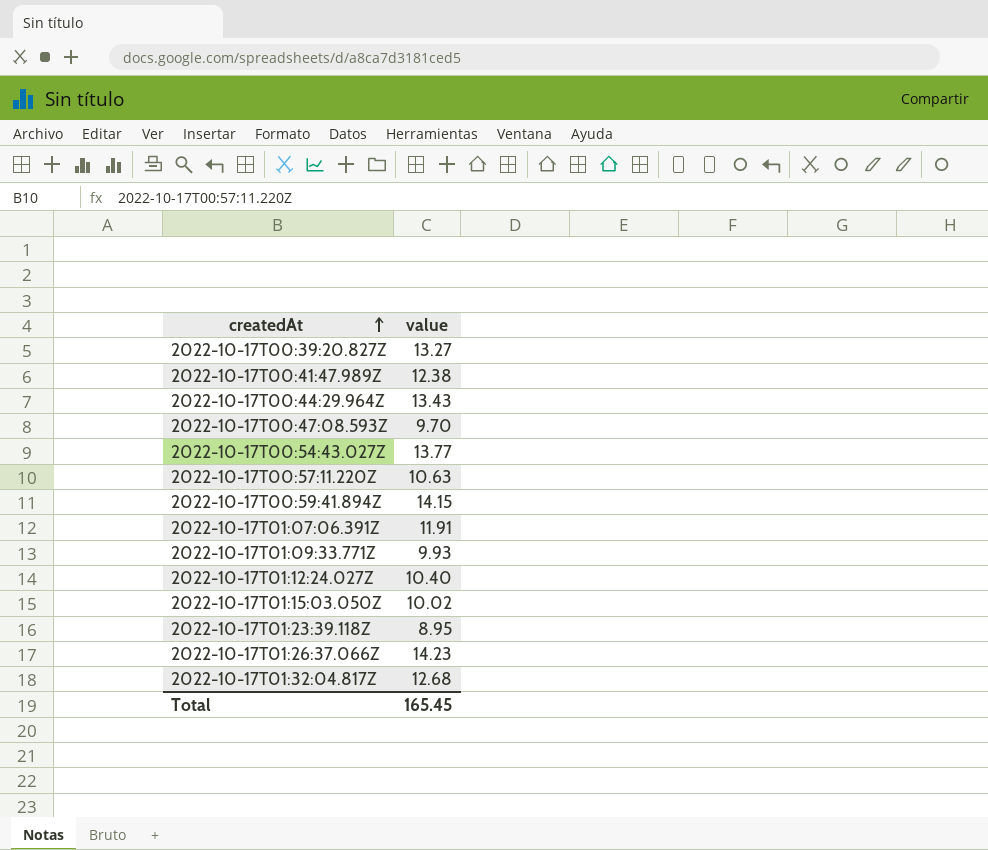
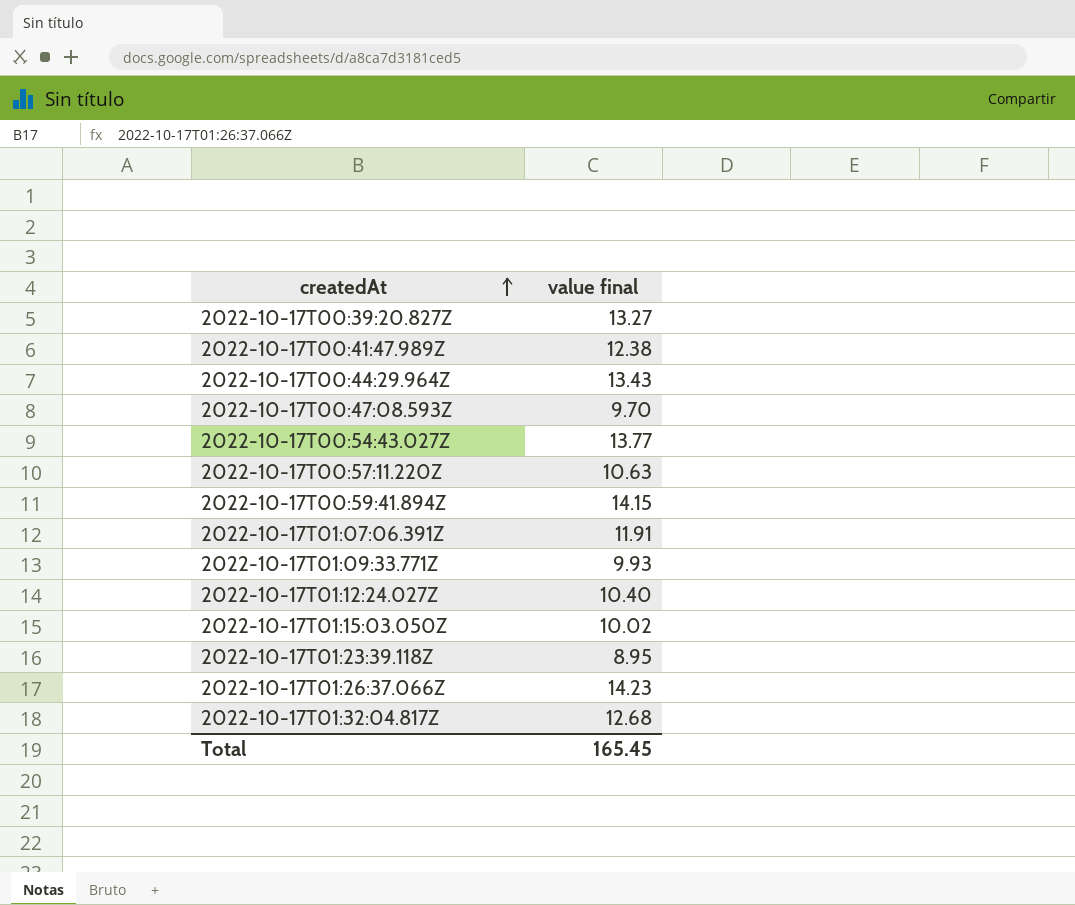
column name: value -> value final

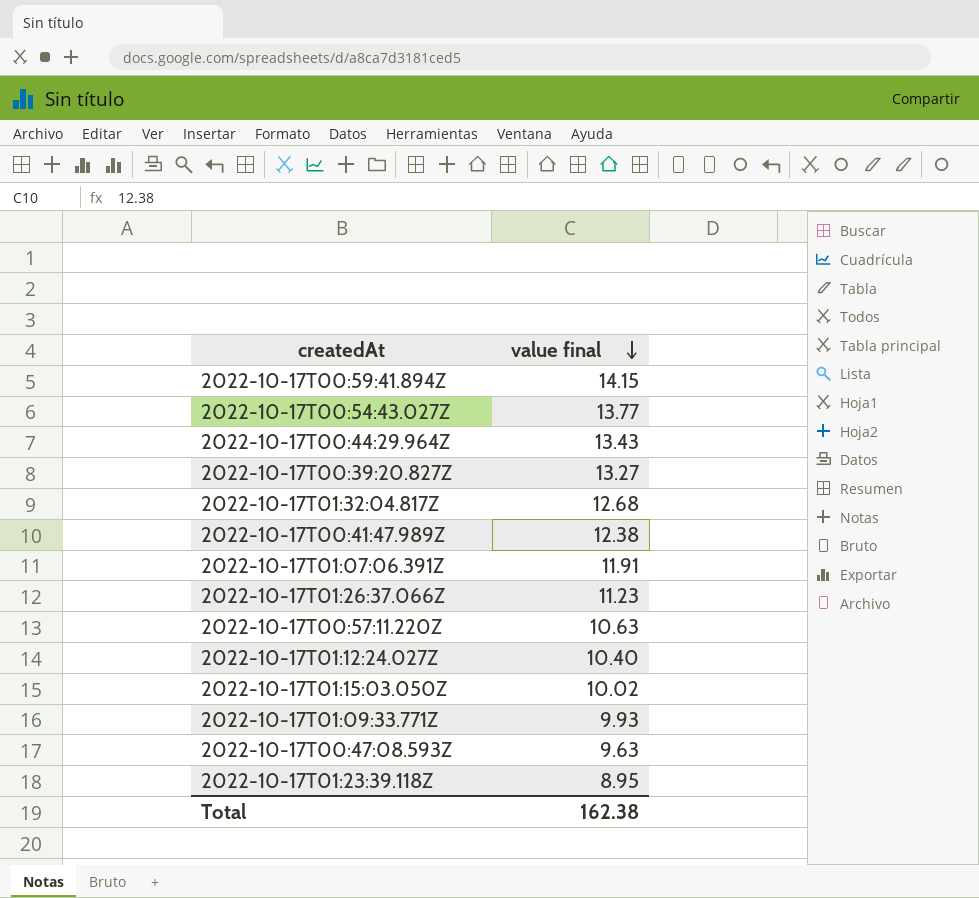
row order: createdAt ascending -> value final descending
2022-10-17T01:26:37.066Z | value final: 14.23 -> 11.23
2022-10-17T00:47:08.593Z | value final: 9.70 -> 9.63
Total | value final: 165.45 -> 162.38

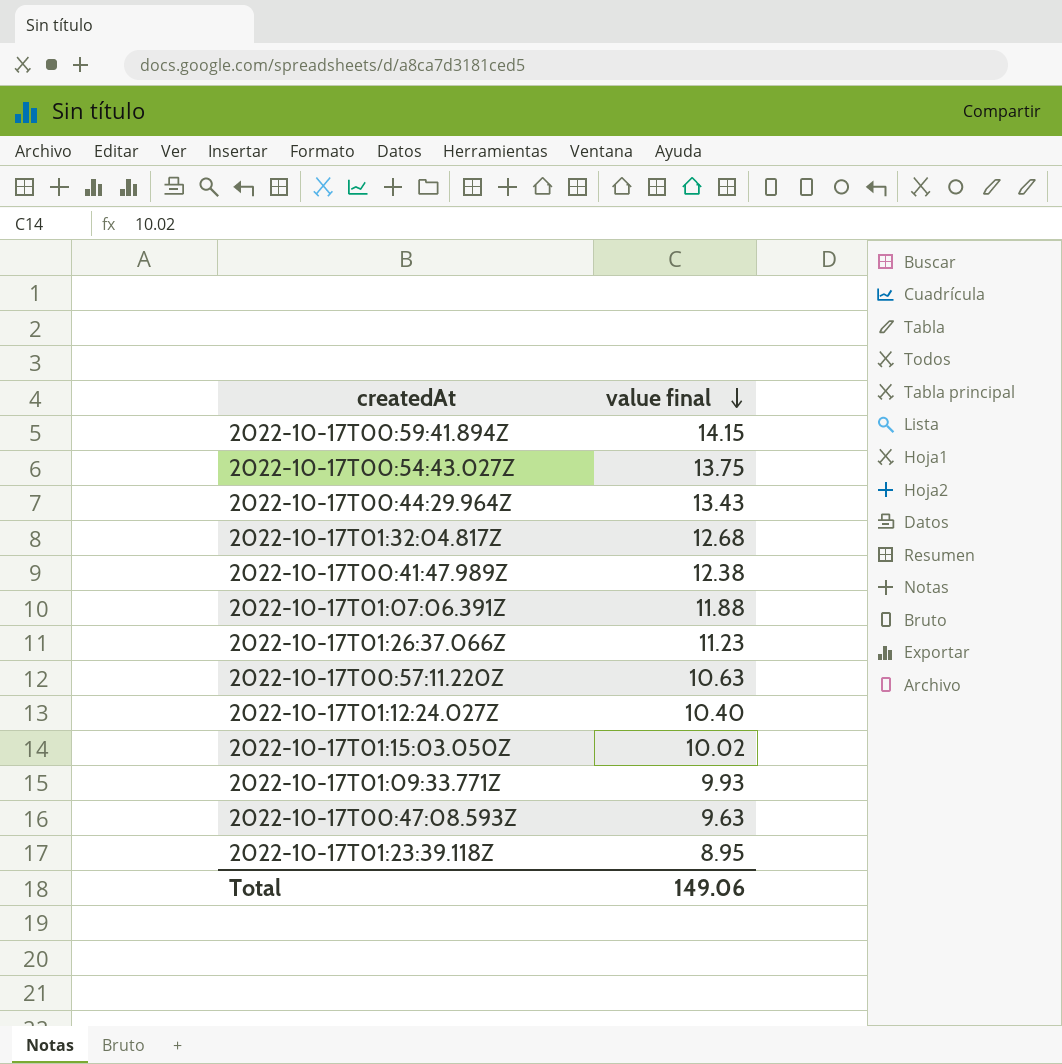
row 2022-10-17T00:39:20.827Z: 13.27 -> none
2022-10-17T00:54:43.027Z | value final: 13.77 -> 13.75
2022-10-17T01:07:06.391Z | value final: 11.91 -> 11.88
Total | value final: 162.38 -> 149.06

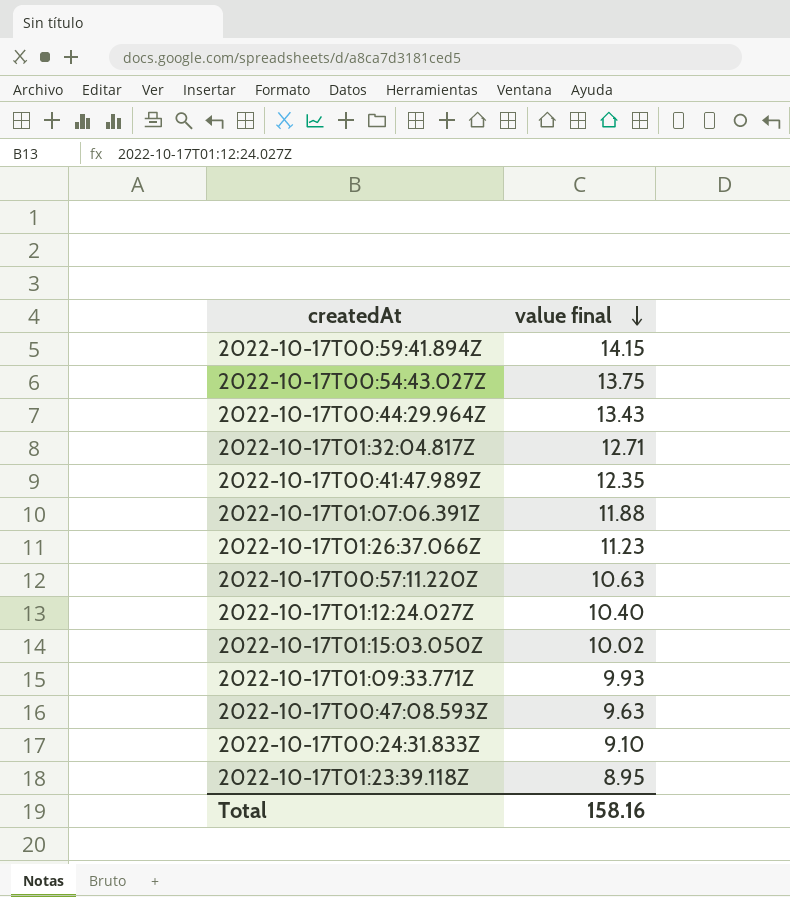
2022-10-17T01:32:04.817Z | value final: 12.68 -> 12.71
2022-10-17T00:41:47.989Z | value final: 12.38 -> 12.35
row 2022-10-17T00:24:31.833Z: none -> 9.10
Total | value final: 149.06 -> 158.16

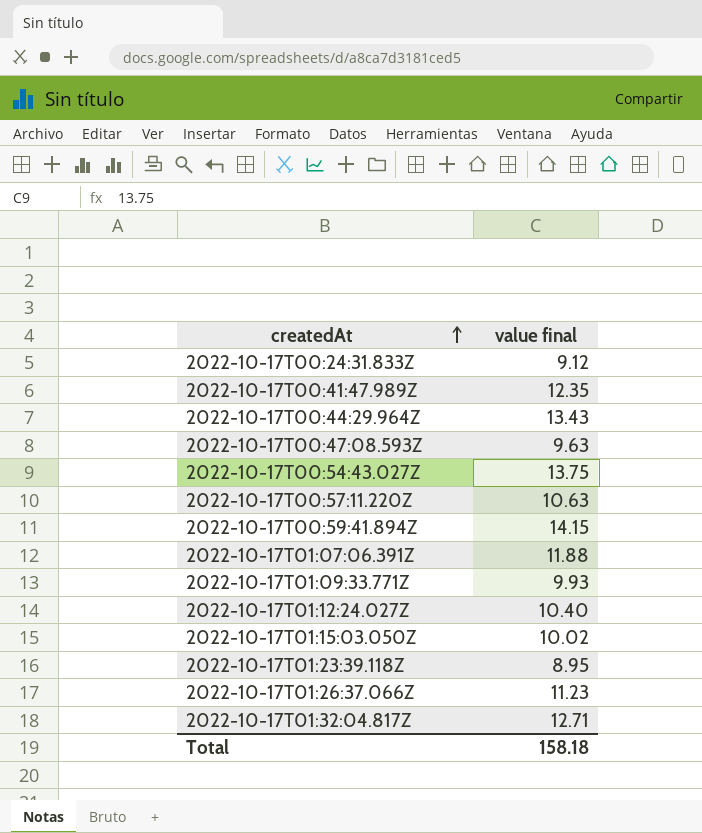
row order: value final descending -> createdAt ascending
2022-10-17T00:24:31.833Z | value final: 9.10 -> 9.12
Total | value final: 158.16 -> 158.18

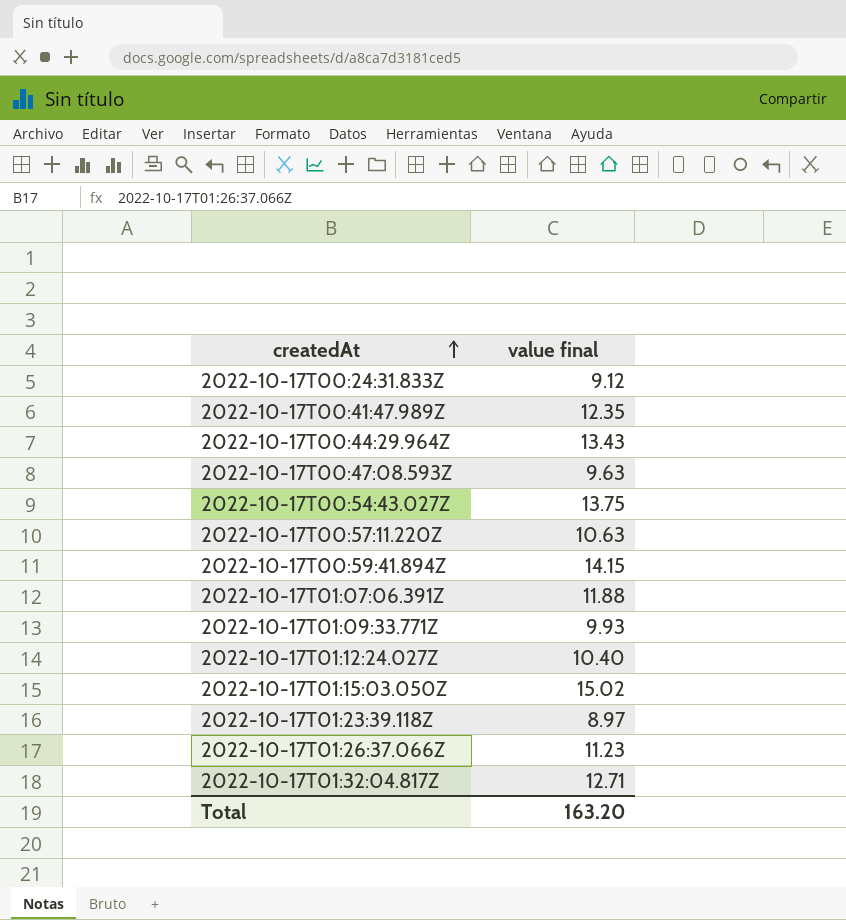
2022-10-17T01:15:03.050Z | value final: 10.02 -> 15.02
2022-10-17T01:23:39.118Z | value final: 8.95 -> 8.97
Total | value final: 158.18 -> 163.20

